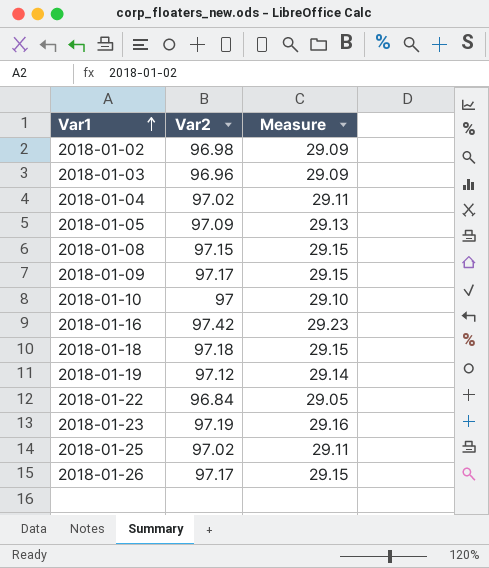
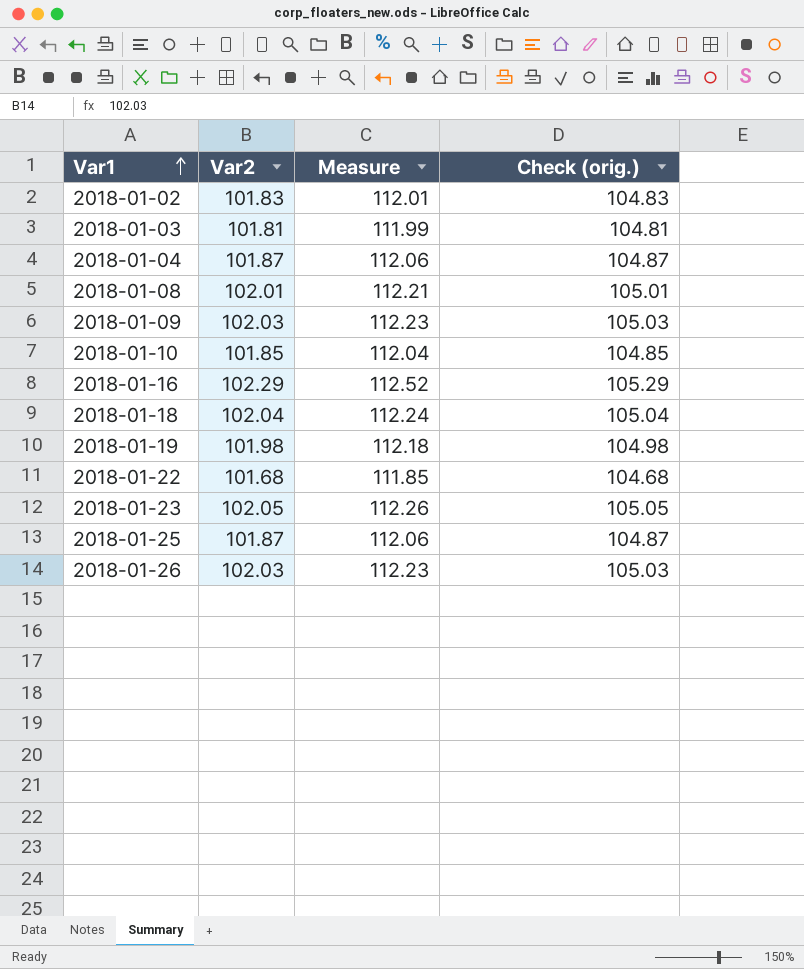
column Measure | formula: [Var2] * 0.3 -> [Var2] * 1.1
column Check (orig.) | formula: none -> [Var2] + 3
row 2018-01-05: 97.09 | 29.13 -> none
2018-01-02 | Var2: 96.98 -> 101.83
2018-01-03 | Var2: 96.96 -> 101.81
2018-01-04 | Var2: 97.02 -> 101.87
2018-01-08 | Var2: 97.15 -> 102.01
2018-01-09 | Var2: 97.17 -> 102.03
2018-01-10 | Var2: 97 -> 101.85
2018-01-16 | Var2: 97.42 -> 102.29
2018-01-18 | Var2: 97.18 -> 102.04
2018-01-19 | Var2: 97.12 -> 101.98
2018-01-22 | Var2: 96.84 -> 101.68
2018-01-23 | Var2: 97.19 -> 102.05
2018-01-25 | Var2: 97.02 -> 101.87
2018-01-26 | Var2: 97.17 -> 102.03

